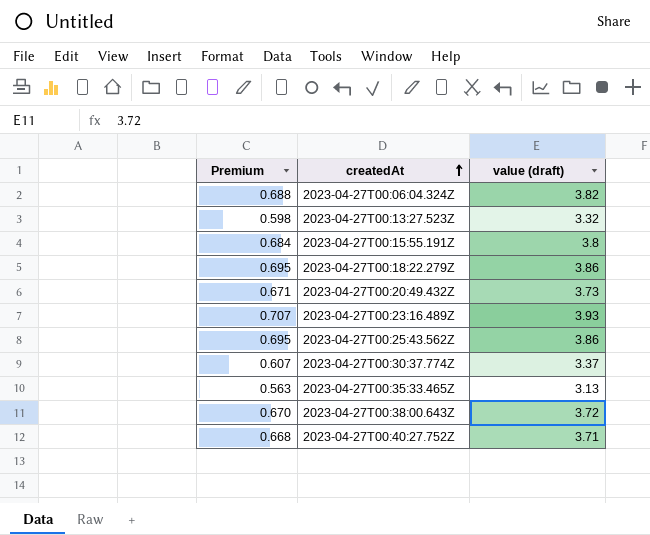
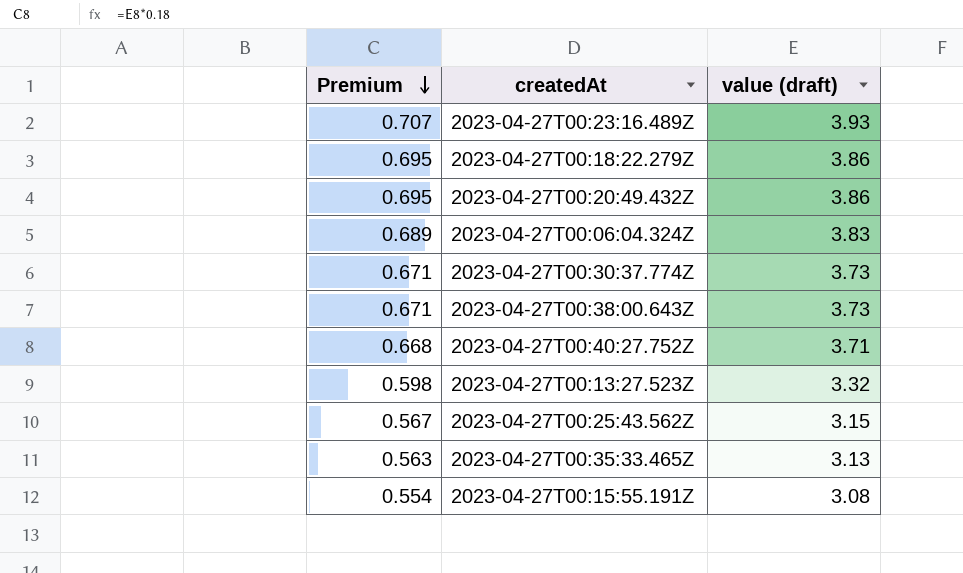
row order: createdAt ascending -> Premium descending
2023-04-27T00:20:49.432Z | Premium: 0.671 -> 0.695
2023-04-27T00:20:49.432Z | value (draft): 3.73 -> 3.86
2023-04-27T00:06:04.324Z | Premium: 0.688 -> 0.689
2023-04-27T00:06:04.324Z | value (draft): 3.82 -> 3.83
2023-04-27T00:30:37.774Z | Premium: 0.607 -> 0.671
2023-04-27T00:30:37.774Z | value (draft): 3.37 -> 3.73
2023-04-27T00:38:00.643Z | Premium: 0.670 -> 0.671
2023-04-27T00:38:00.643Z | value (draft): 3.72 -> 3.73
2023-04-27T00:25:43.562Z | Premium: 0.695 -> 0.567
2023-04-27T00:25:43.562Z | value (draft): 3.86 -> 3.15
2023-04-27T00:15:55.191Z | Premium: 0.684 -> 0.554
2023-04-27T00:15:55.191Z | value (draft): 3.8 -> 3.08

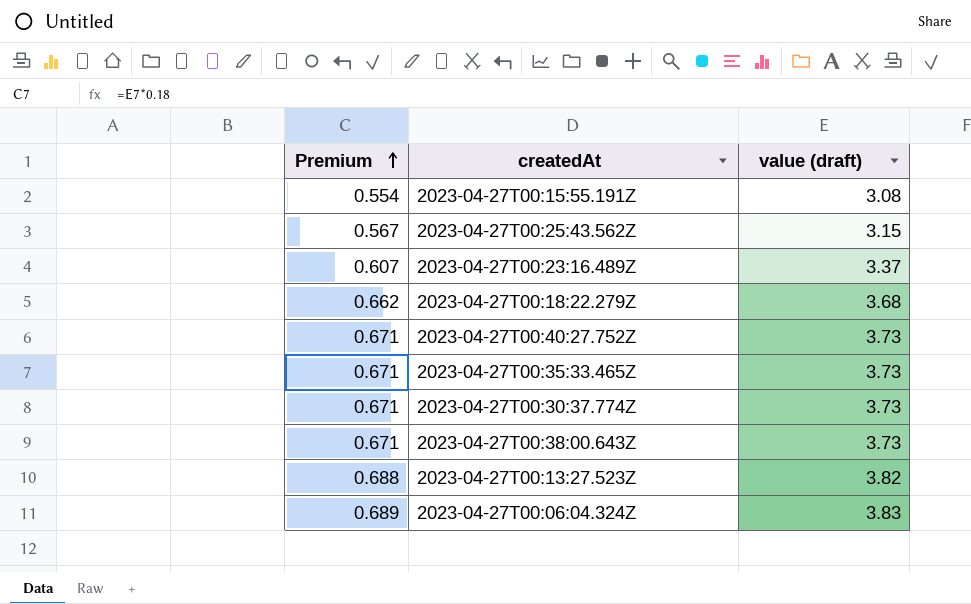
row order: Premium descending -> Premium ascending
row 2023-04-27T00:20:49.432Z: 0.695 | 3.86 -> none
2023-04-27T00:23:16.489Z | Premium: 0.707 -> 0.607
2023-04-27T00:23:16.489Z | value (draft): 3.93 -> 3.37
2023-04-27T00:18:22.279Z | Premium: 0.695 -> 0.662
2023-04-27T00:18:22.279Z | value (draft): 3.86 -> 3.68
2023-04-27T00:40:27.752Z | Premium: 0.668 -> 0.671
2023-04-27T00:40:27.752Z | value (draft): 3.71 -> 3.73
2023-04-27T00:35:33.465Z | Premium: 0.563 -> 0.671
2023-04-27T00:35:33.465Z | value (draft): 3.13 -> 3.73
2023-04-27T00:13:27.523Z | Premium: 0.598 -> 0.688
2023-04-27T00:13:27.523Z | value (draft): 3.32 -> 3.82

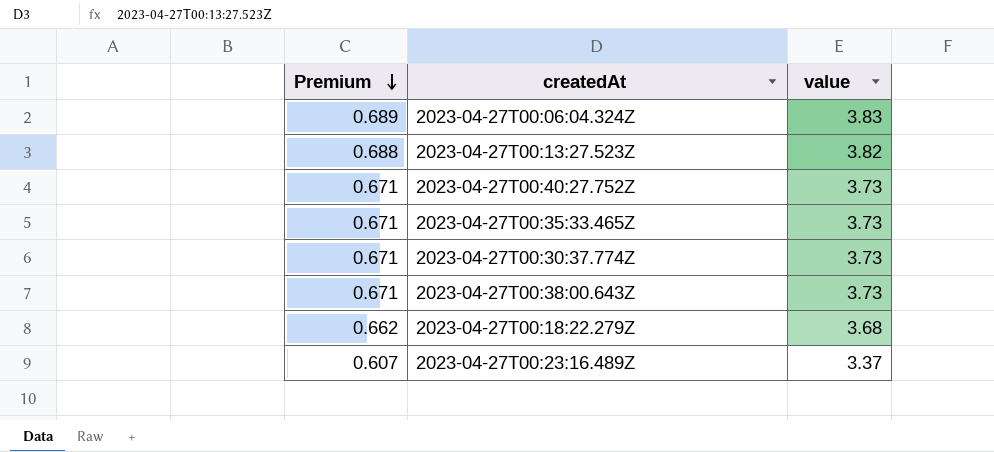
row order: Premium ascending -> Premium descending
column name: value (draft) -> value
row 2023-04-27T00:15:55.191Z: 0.554 | 3.08 -> none
row 2023-04-27T00:25:43.562Z: 0.567 | 3.15 -> none

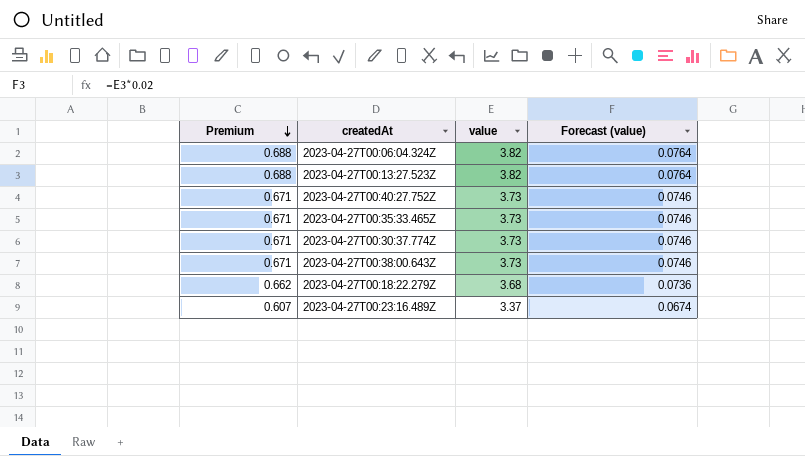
column Forecast (value) | formula: none -> [value] * 0.02
2023-04-27T00:06:04.324Z | Premium: 0.689 -> 0.688
2023-04-27T00:06:04.324Z | value: 3.83 -> 3.82

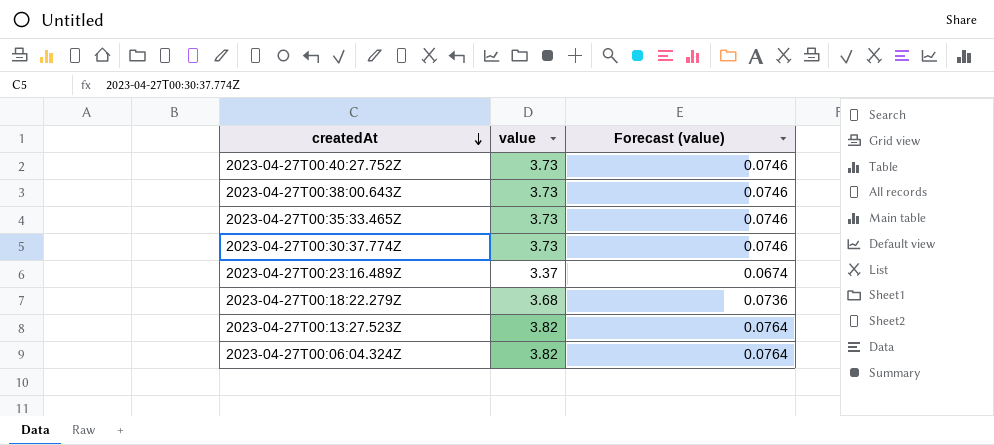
row order: Premium descending -> createdAt descending
column Premium | formula: [value] * 0.18 -> none

